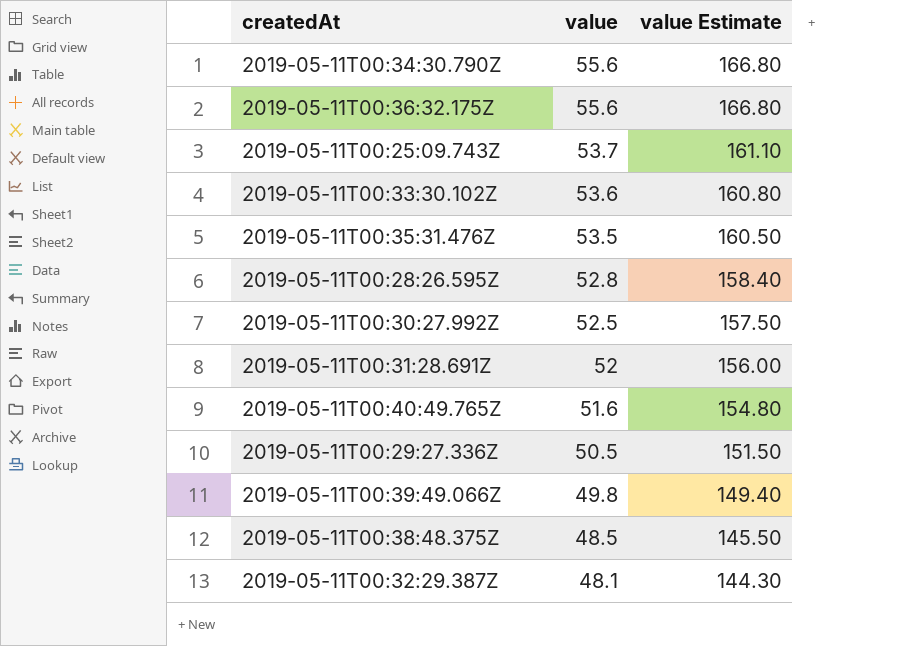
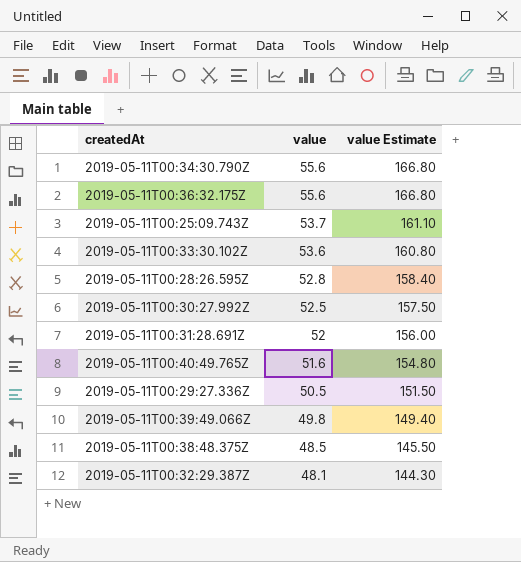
row 2019-05-11T00:35:31.476Z: 53.5 | 160.50 -> none

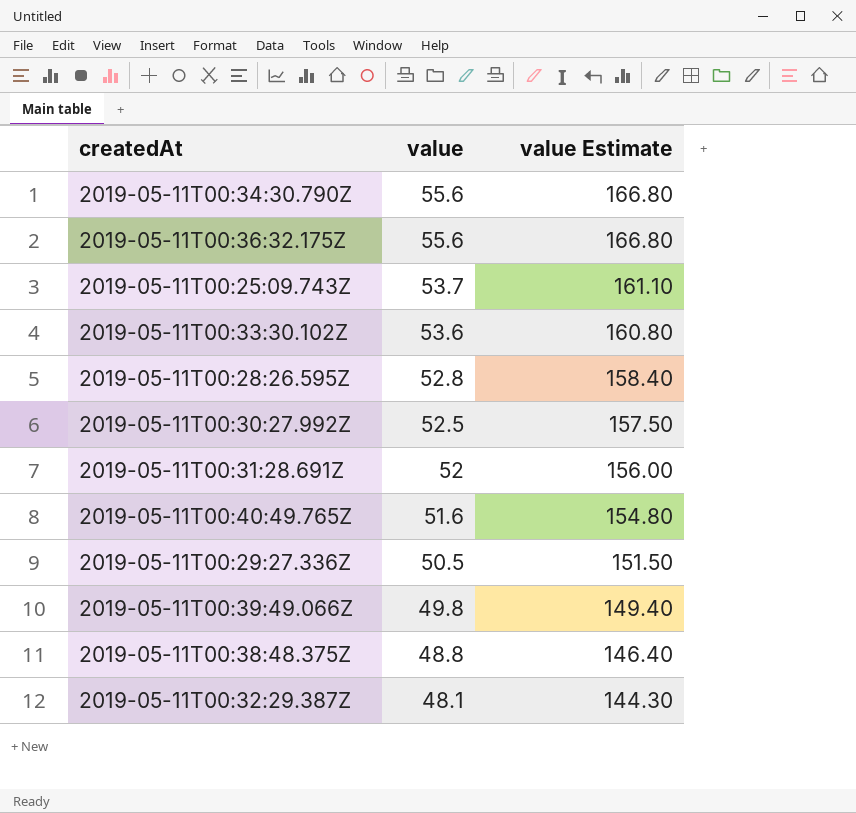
2019-05-11T00:38:48.375Z | value: 48.5 -> 48.8
2019-05-11T00:38:48.375Z | value Estimate: 145.50 -> 146.40

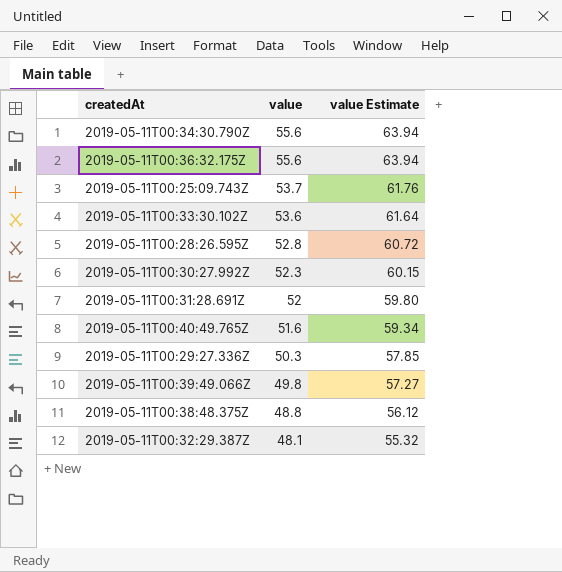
column value Estimate | formula: [value] * 3 -> [value] * 1.15
2019-05-11T00:30:27.992Z | value: 52.5 -> 52.3
2019-05-11T00:29:27.336Z | value: 50.5 -> 50.3

